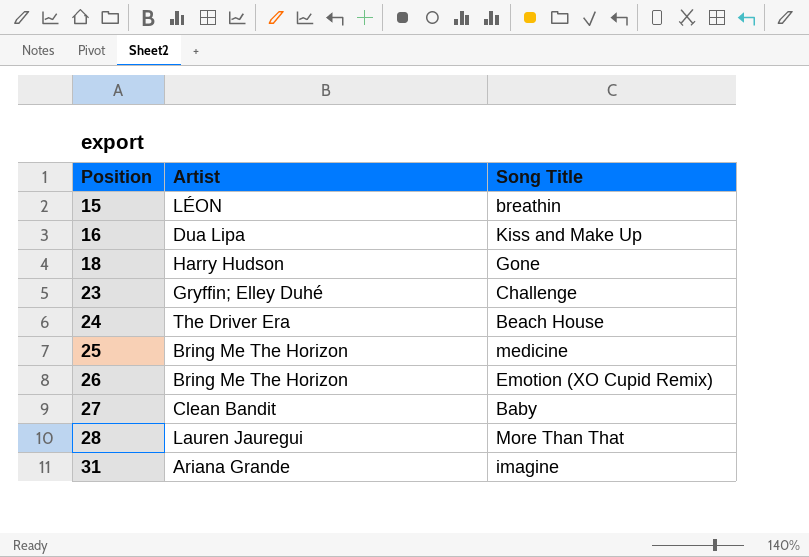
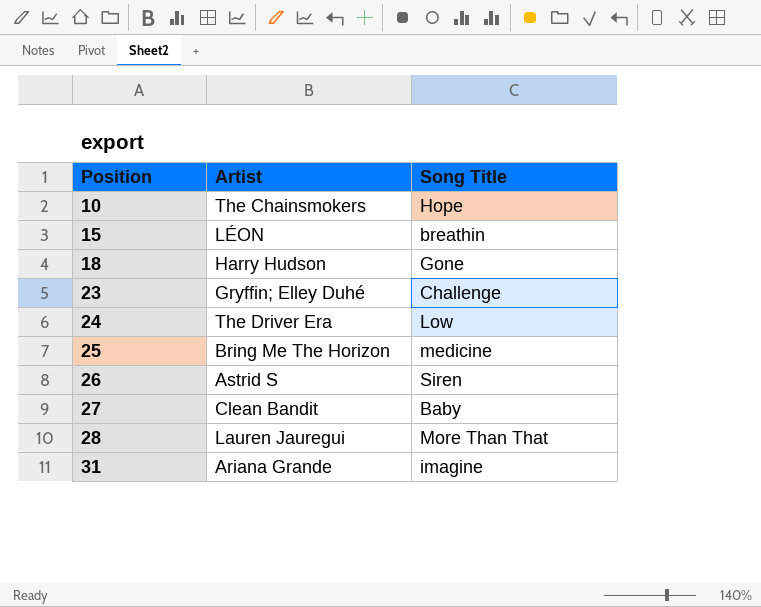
row 16: Dua Lipa | Kiss and Make Up -> none
row 10: none -> The Chainsmokers | Hope
24 | Song Title: Beach House -> Low
26 | Artist: Bring Me The Horizon -> Astrid S
26 | Song Title: Emotion (XO Cupid Remix) -> Siren

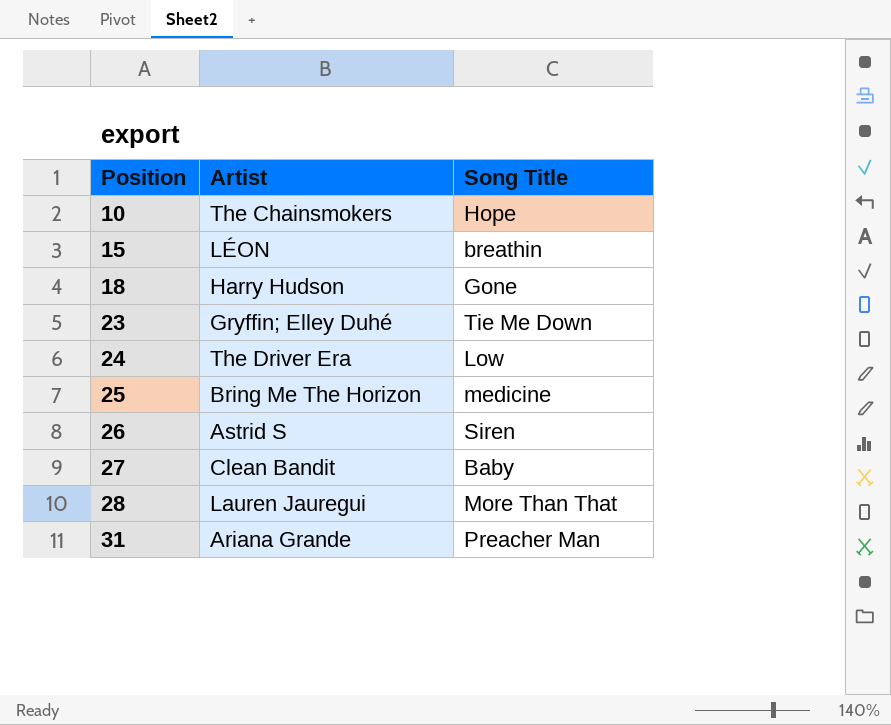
23 | Song Title: Challenge -> Tie Me Down
31 | Song Title: imagine -> Preacher Man

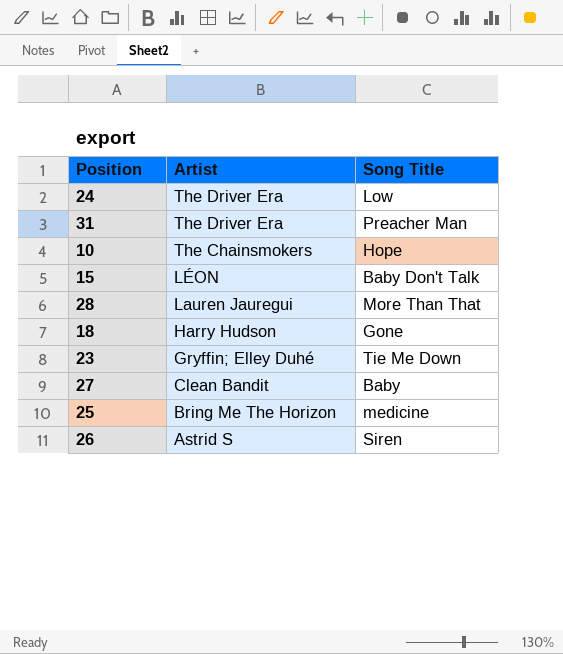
row order: Position ascending -> Artist descending
31 | Artist: Ariana Grande -> The Driver Era
15 | Song Title: breathin -> Baby Don't Talk

